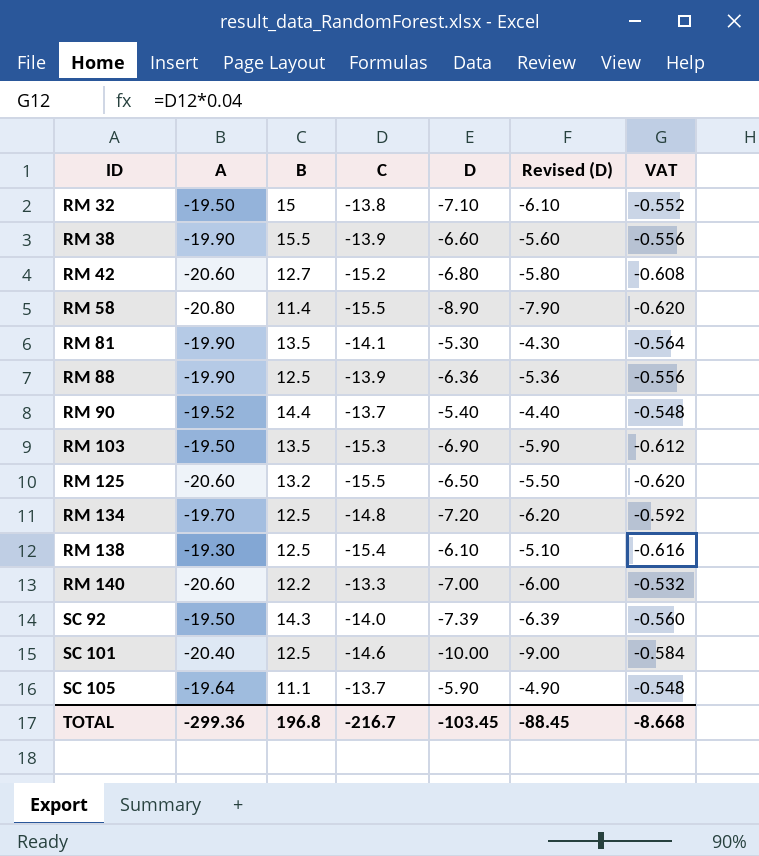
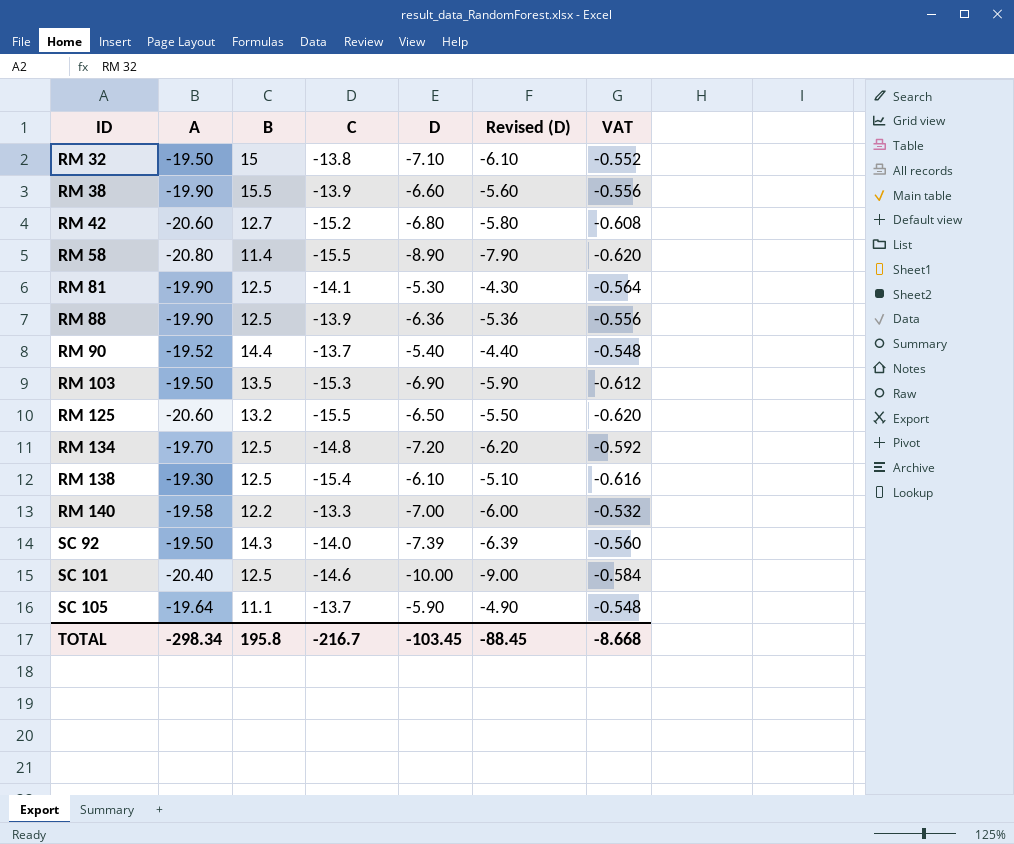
RM 81 | B: 13.5 -> 12.5
RM 140 | A: -20.60 -> -19.58
TOTAL | A: -299.36 -> -298.34
TOTAL | B: 196.8 -> 195.8

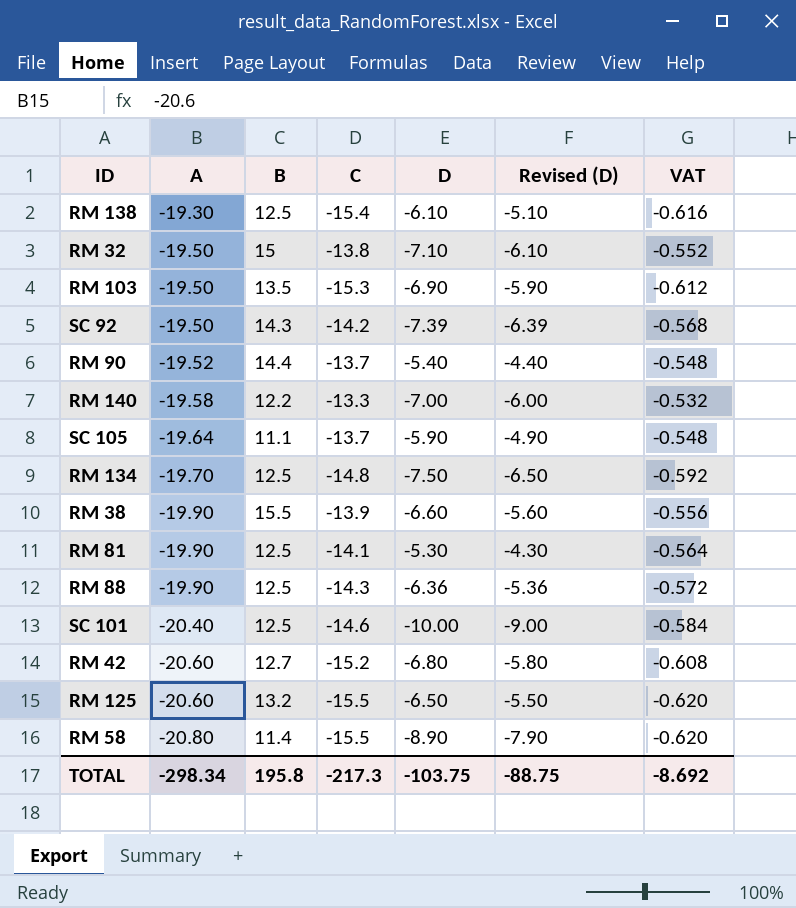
row order: ID ascending -> A descending
SC 92 | C: -14.0 -> -14.2
SC 92 | VAT: -0.560 -> -0.568
RM 134 | D: -7.20 -> -7.50
RM 134 | Revised (D): -6.20 -> -6.50
RM 88 | C: -13.9 -> -14.3
RM 88 | VAT: -0.556 -> -0.572
TOTAL | C: -216.7 -> -217.3
TOTAL | D: -103.45 -> -103.75
TOTAL | Revised (D): -88.45 -> -88.75
TOTAL | VAT: -8.668 -> -8.692

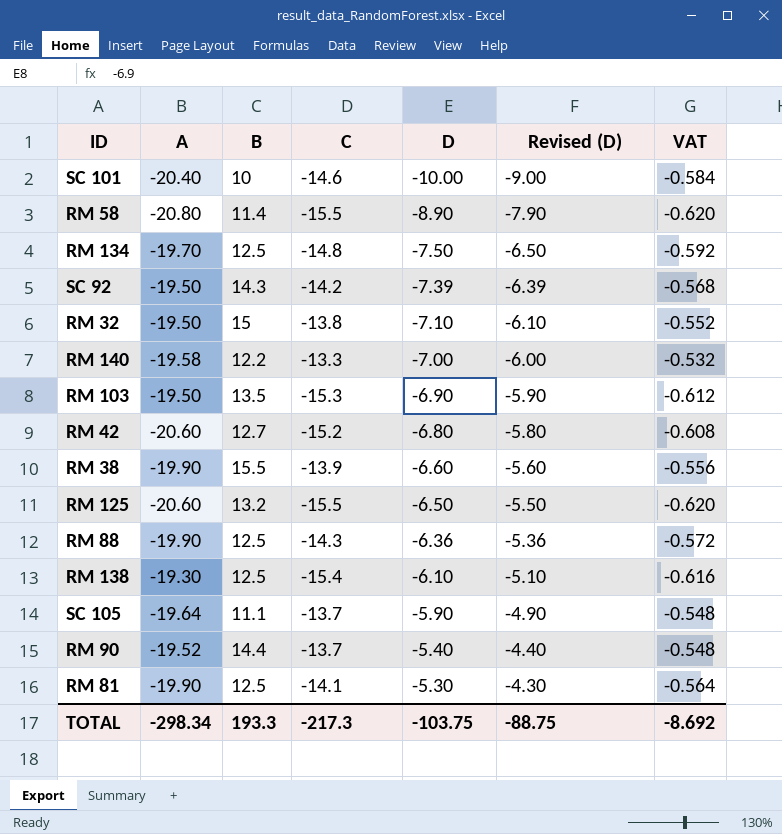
row order: A descending -> D ascending
SC 101 | B: 12.5 -> 10
TOTAL | B: 195.8 -> 193.3

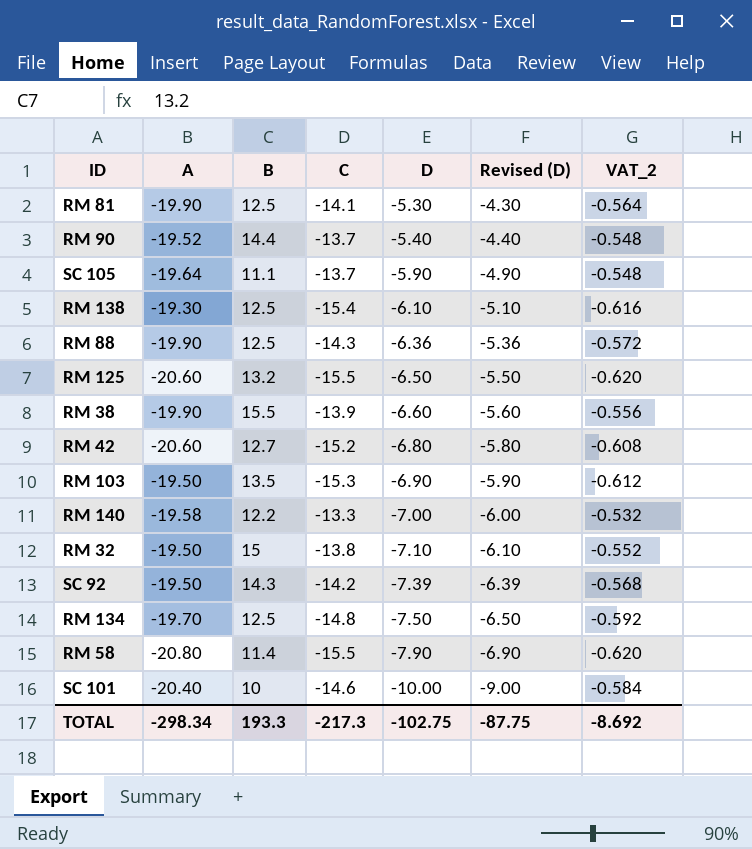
row order: D ascending -> D descending
column name: VAT -> VAT_2
RM 58 | D: -8.90 -> -7.90
RM 58 | Revised (D): -7.90 -> -6.90
TOTAL | D: -103.75 -> -102.75
TOTAL | Revised (D): -88.75 -> -87.75

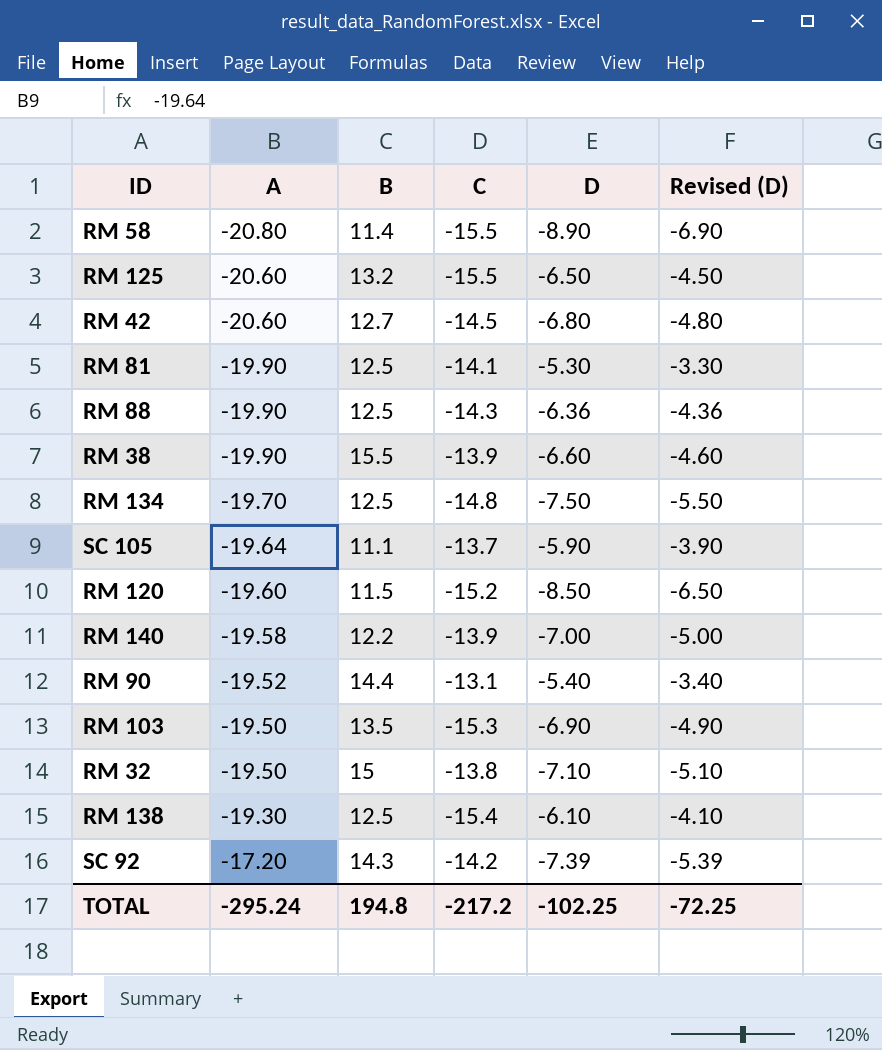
row order: D descending -> A ascending
column VAT_2 | formula: [C] * 0.04 -> none
column Revised (D) | formula: [D] + 1 -> [D] + 2
row SC 101: -20.40 | 10 | -14.6 | -10.00 | -9.00 | -0.584 -> none
RM 58 | D: -7.90 -> -8.90
RM 42 | C: -15.2 -> -14.5
row RM 120: none -> -19.60 | 11.5 | -15.2 | -8.50 | -6.50
RM 140 | C: -13.3 -> -13.9
RM 90 | C: -13.7 -> -13.1
SC 92 | A: -19.50 -> -17.20
TOTAL | A: -298.34 -> -295.24
TOTAL | B: 193.3 -> 194.8
TOTAL | C: -217.3 -> -217.2
TOTAL | D: -102.75 -> -102.25
TOTAL | Revised (D): -87.75 -> -72.25

